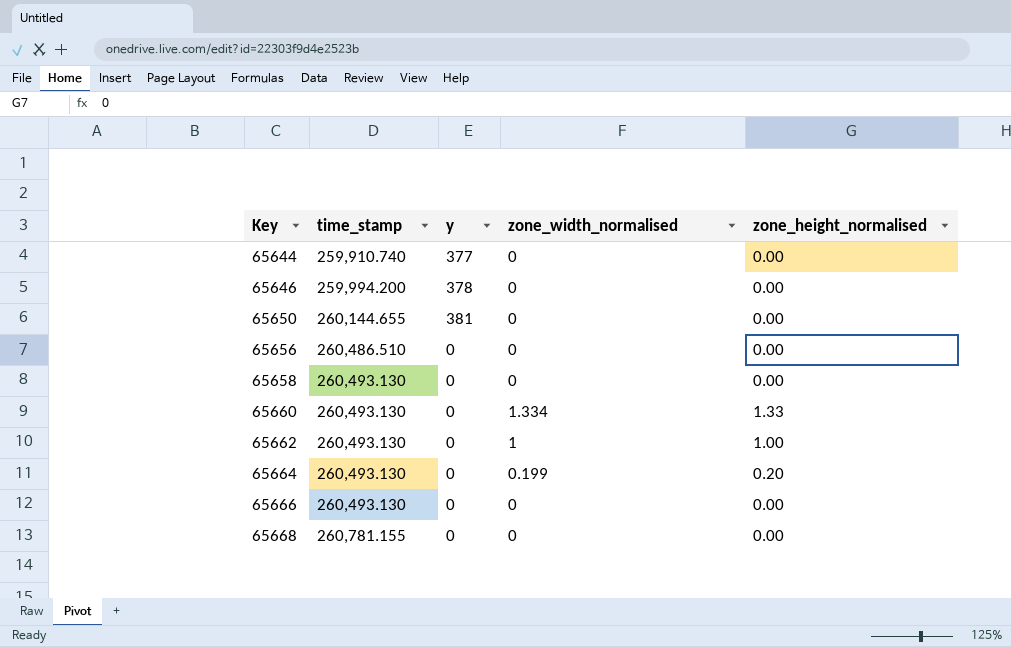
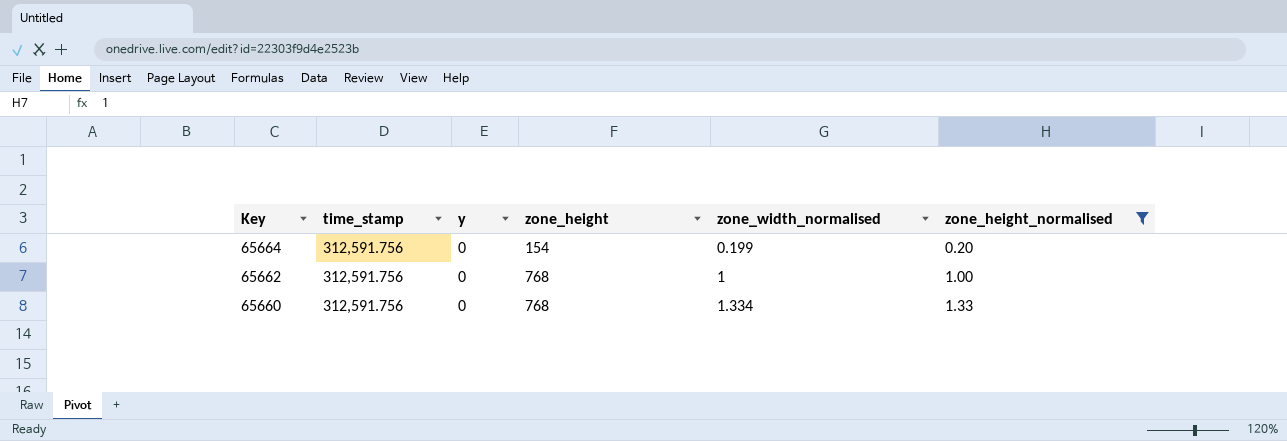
filter: none -> zone_height_normalised != 0.00
row order: Key ascending -> Key descending
column zone_height | position: none -> 4
65664 | time_stamp: 260,493.130 -> 312,591.756
65662 | time_stamp: 260,493.130 -> 312,591.756
65660 | time_stamp: 260,493.130 -> 312,591.756

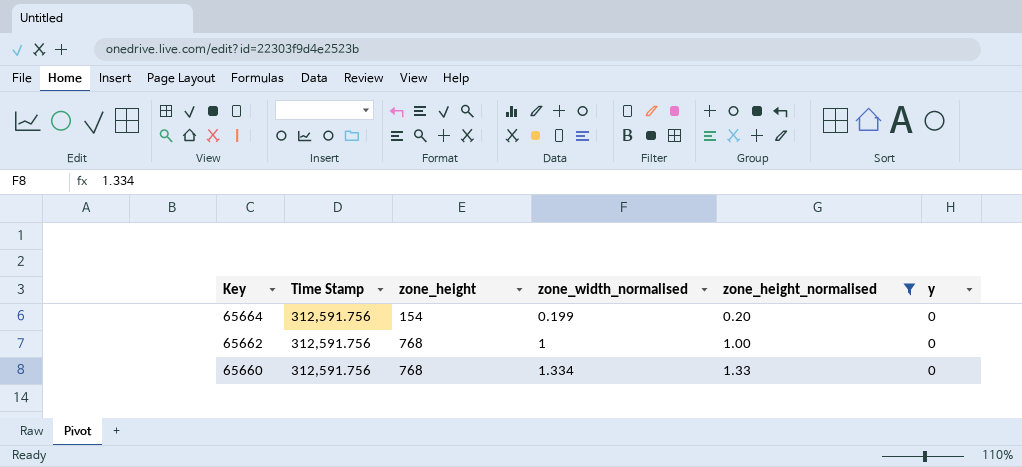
column name: time_stamp -> Time Stamp
column y | position: 3 -> 6

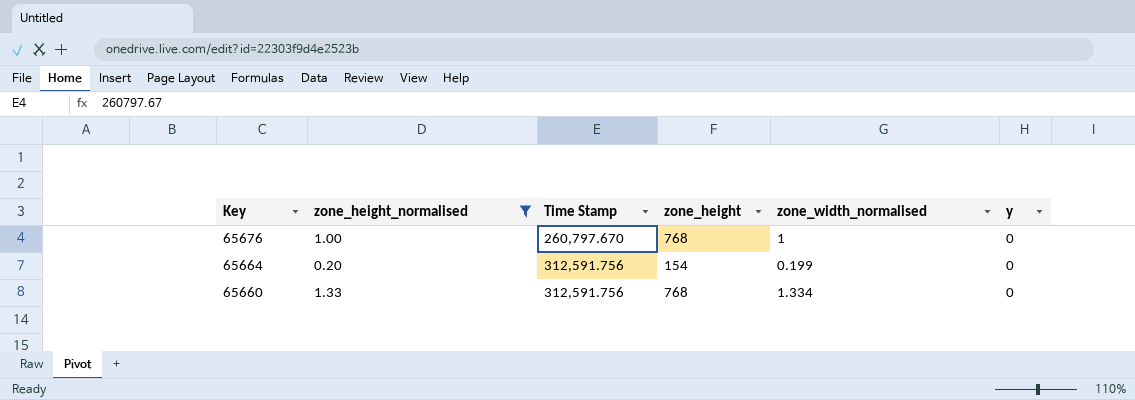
column zone_height_normalised | position: 5 -> 2
row 65662: 312,591.756 | 768 | 1 | 1.00 | 0 -> none
row 65676: none -> 1.00 | 260,797.670 | 768 | 1 | 0

